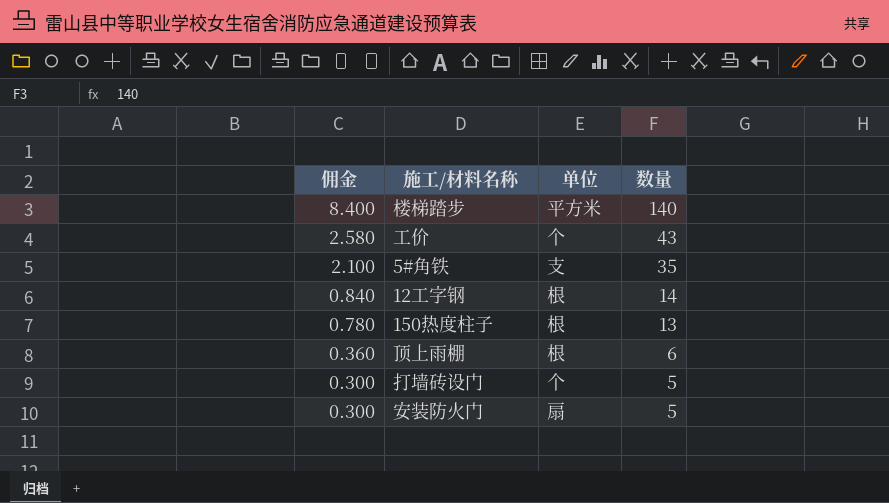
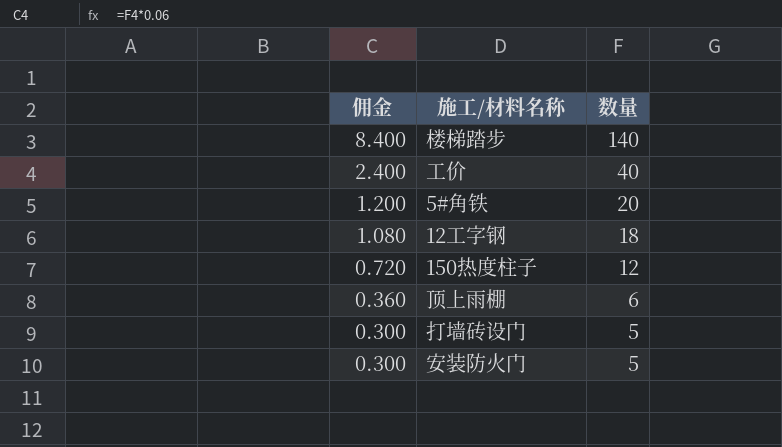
column 单位 | position: 3 -> none
工价 | 佣金: 2.580 -> 2.400
工价 | 数量: 43 -> 40
5#角铁 | 佣金: 2.100 -> 1.200
5#角铁 | 数量: 35 -> 20
12工字钢 | 佣金: 0.840 -> 1.080
12工字钢 | 数量: 14 -> 18
150热度柱子 | 佣金: 0.780 -> 0.720
150热度柱子 | 数量: 13 -> 12

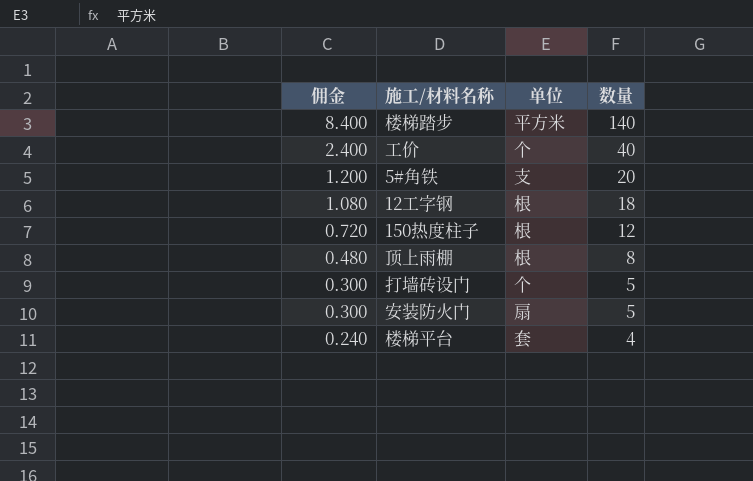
column 单位 | position: none -> 3
顶上雨棚 | 佣金: 0.360 -> 0.480
顶上雨棚 | 数量: 6 -> 8
row 楼梯平台: none -> 0.240 | 套 | 4

